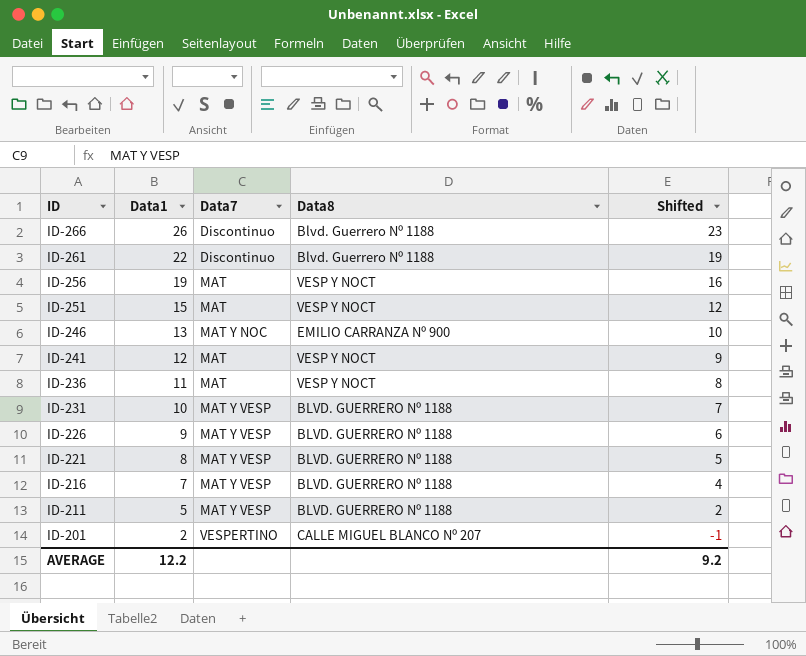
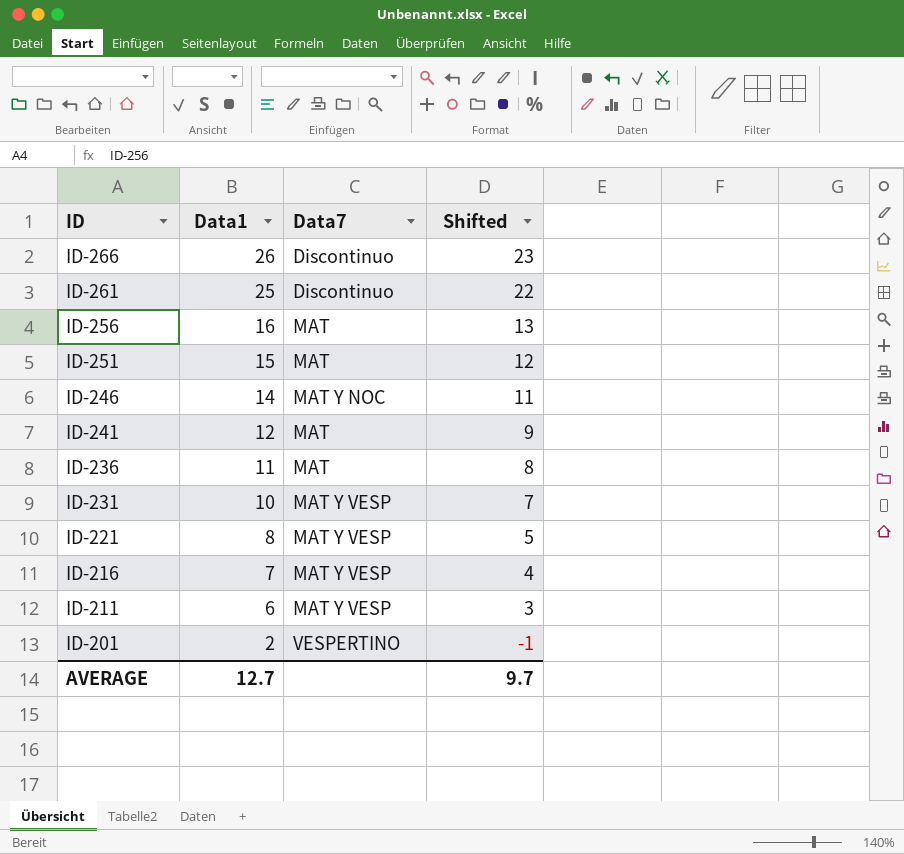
column Data8 | position: 4 -> none
row ID-226: 9 | MAT Y VESP | BLVD. GUERRERO Nº 1188 | 6 -> none
ID-261 | Data1: 22 -> 25
ID-261 | Shifted: 19 -> 22
ID-256 | Data1: 19 -> 16
ID-256 | Shifted: 16 -> 13
ID-246 | Data1: 13 -> 14
ID-246 | Shifted: 10 -> 11
ID-211 | Data1: 5 -> 6
ID-211 | Shifted: 2 -> 3
AVERAGE | Data1: 12.2 -> 12.7
AVERAGE | Shifted: 9.2 -> 9.7

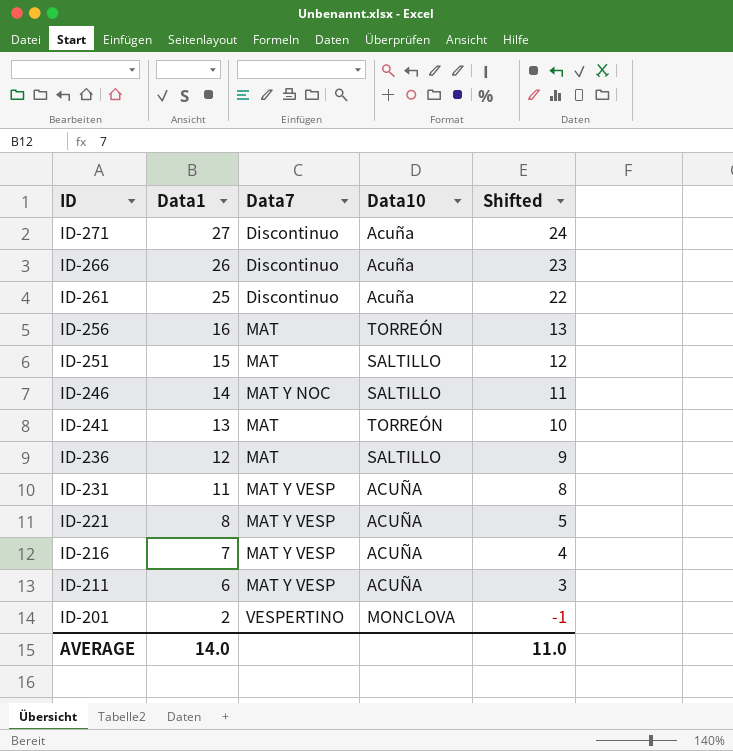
column Data10 | position: none -> 4
row ID-271: none -> 27 | Discontinuo | Acuña | 24
ID-241 | Data1: 12 -> 13
ID-241 | Shifted: 9 -> 10
ID-236 | Data1: 11 -> 12
ID-236 | Shifted: 8 -> 9
ID-231 | Data1: 10 -> 11
ID-231 | Shifted: 7 -> 8
AVERAGE | Data1: 12.7 -> 14.0
AVERAGE | Shifted: 9.7 -> 11.0

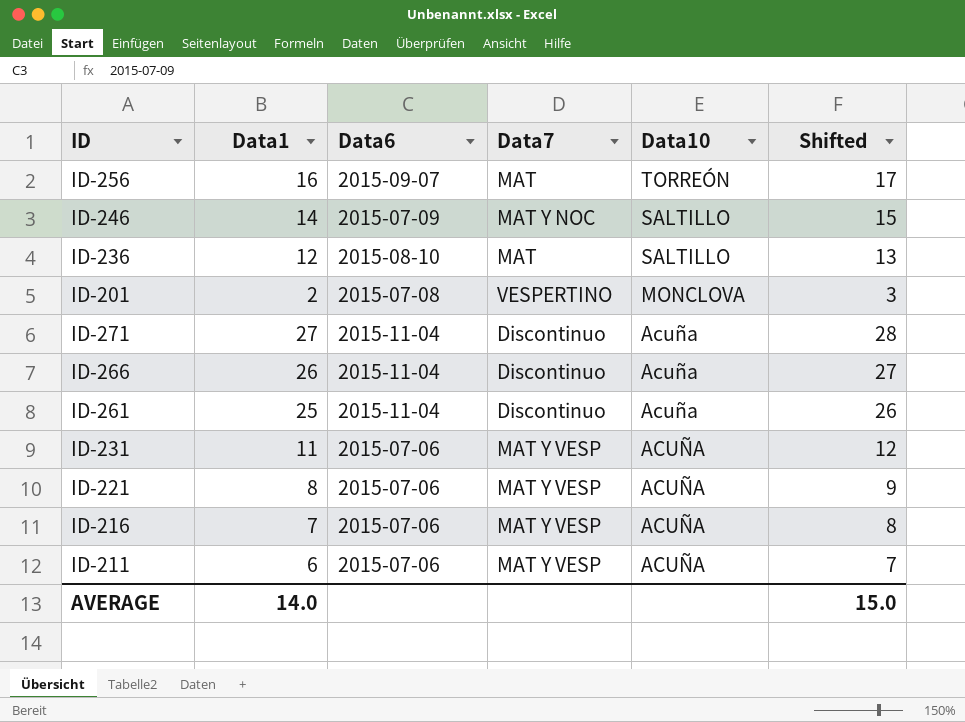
row order: ID descending -> Data10 descending
column Data6 | position: none -> 3
column Shifted | formula: [Data1] - 3 -> [Data1] + 1
row ID-251: 15 | MAT | SALTILLO | 12 -> none
row ID-241: 13 | MAT | TORREÓN | 10 -> none
AVERAGE | Shifted: 11.0 -> 15.0

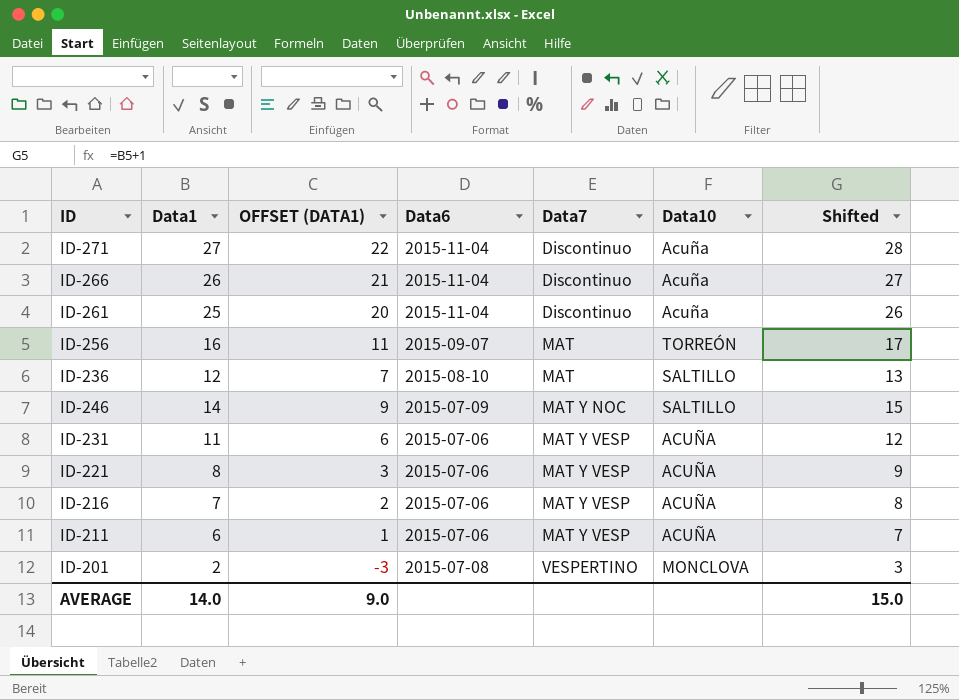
row order: Data10 descending -> Data7 ascending
column OFFSET (DATA1) | formula: none -> [Data1] - 5

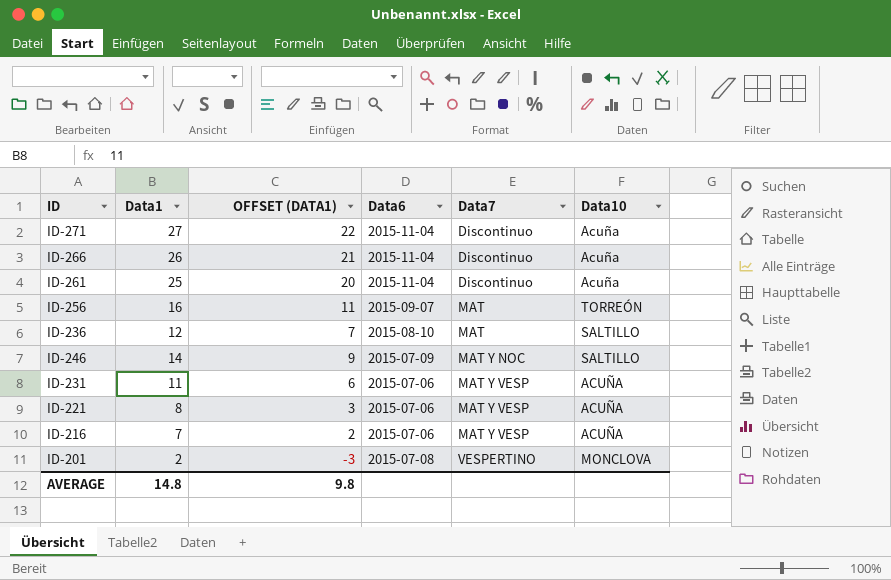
column Shifted | formula: [Data1] + 1 -> none
row ID-211: 6 | 1 | 2015-07-06 | MAT Y VESP | ACUÑA | 7 -> none
AVERAGE | Data1: 14.0 -> 14.8
AVERAGE | OFFSET (DATA1): 9.0 -> 9.8

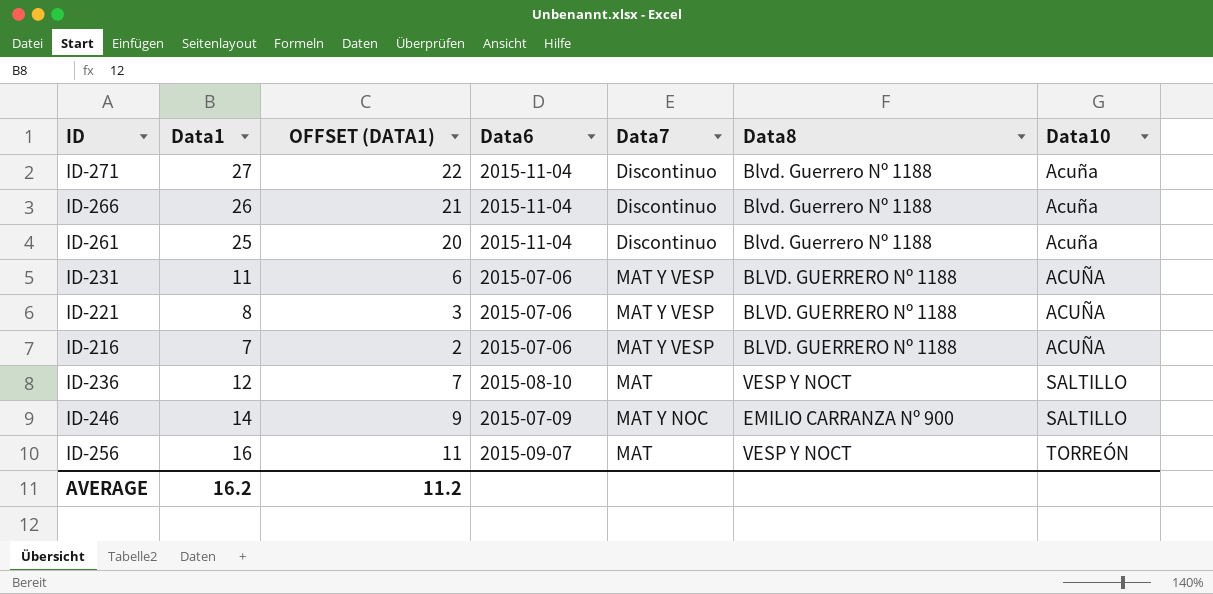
row order: Data7 ascending -> Data10 ascending
column Data8 | position: none -> 6
row ID-201: 2 | -3 | 2015-07-08 | VESPERTINO | MONCLOVA -> none
AVERAGE | Data1: 14.8 -> 16.2
AVERAGE | OFFSET (DATA1): 9.8 -> 11.2

